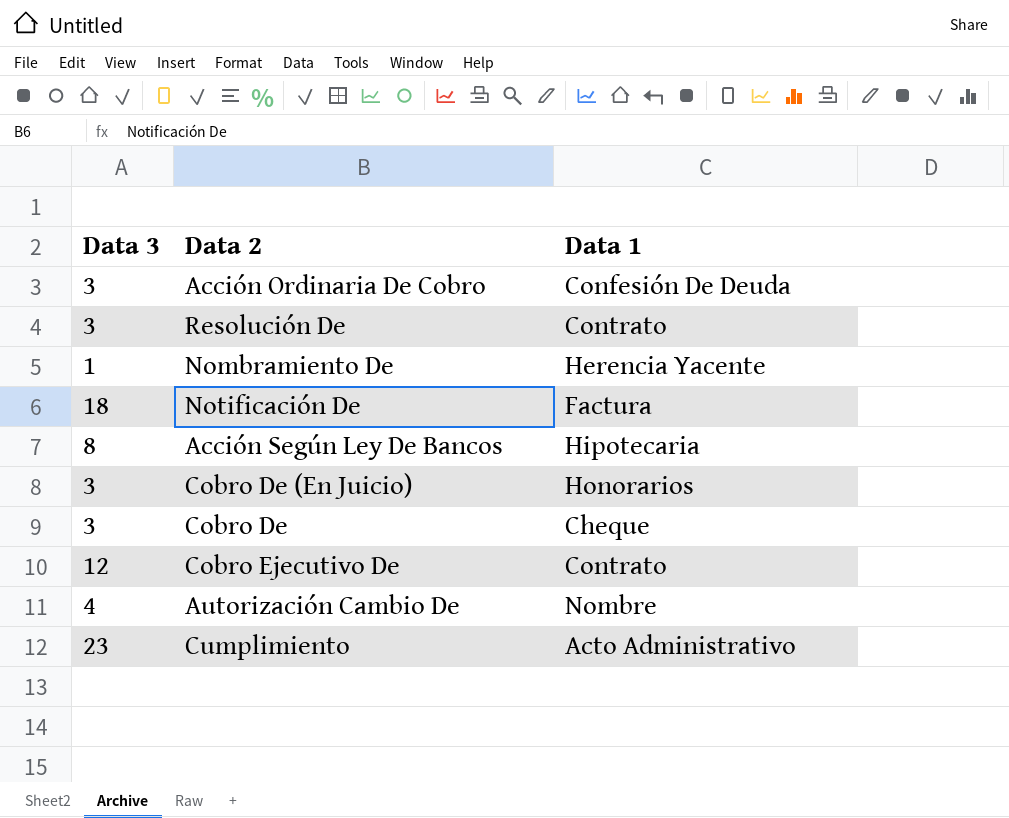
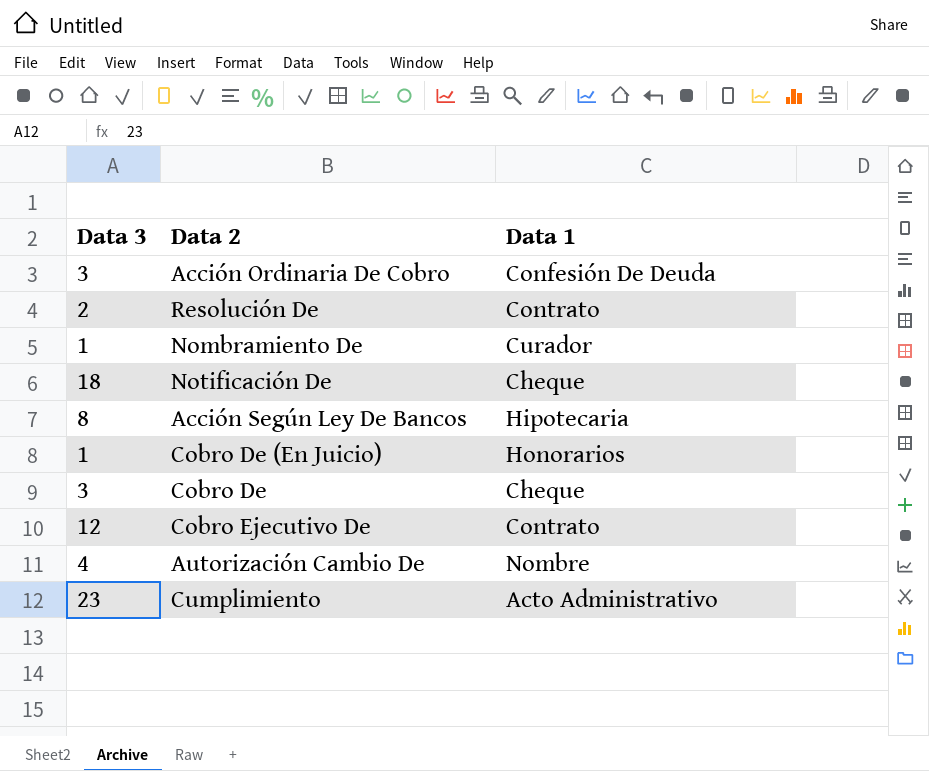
Resolución De | Data 3: 3 -> 2
Nombramiento De | Data 1: Herencia Yacente -> Curador
Notificación De | Data 1: Factura -> Cheque
Cobro De (En Juicio) | Data 3: 3 -> 1

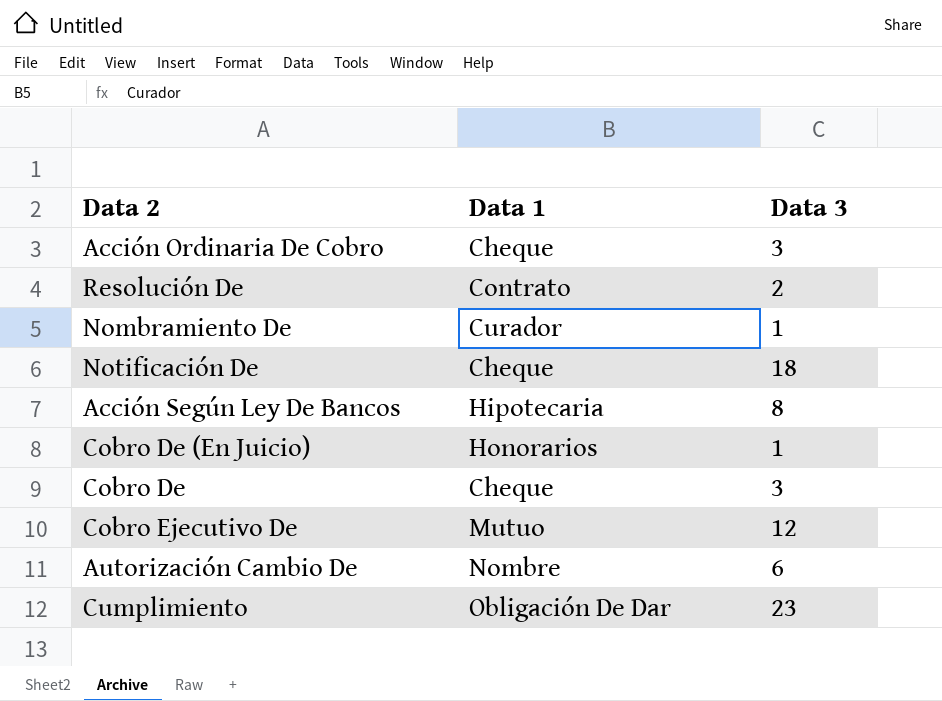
column Data 3 | position: 1 -> 3
Acción Ordinaria De Cobro | Data 1: Confesión De Deuda -> Cheque
Cobro Ejecutivo De | Data 1: Contrato -> Mutuo
Autorización Cambio De | Data 3: 4 -> 6
Cumplimiento | Data 1: Acto Administrativo -> Obligación De Dar

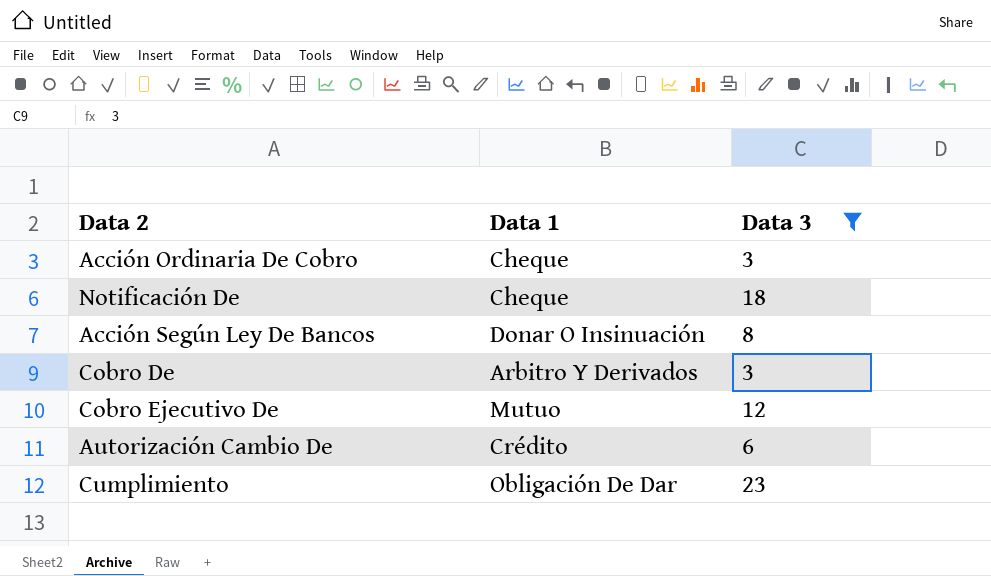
filter: none -> Data 3 >= 3
Acción Según Ley De Bancos | Data 1: Hipotecaria -> Donar O Insinuación
Cobro De | Data 1: Cheque -> Arbitro Y Derivados
Autorización Cambio De | Data 1: Nombre -> Crédito

